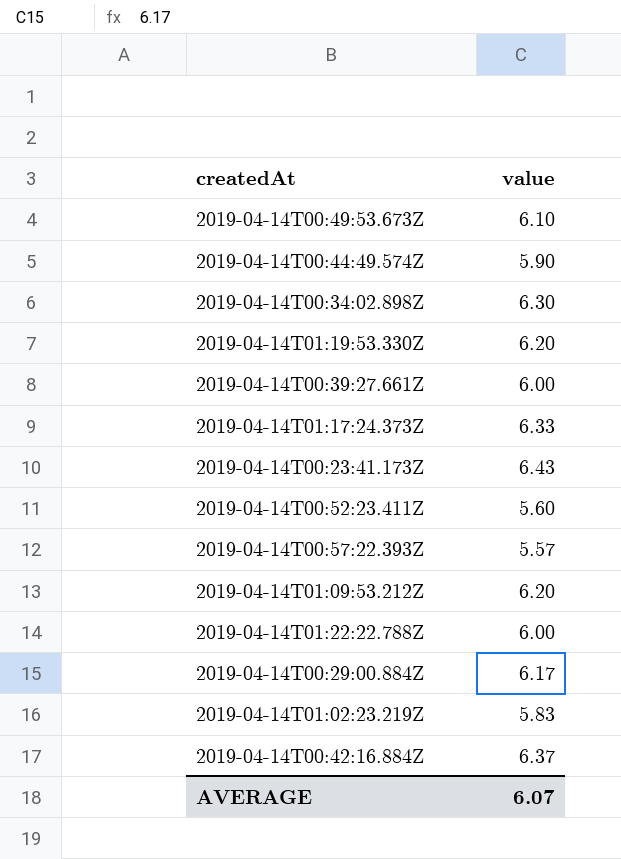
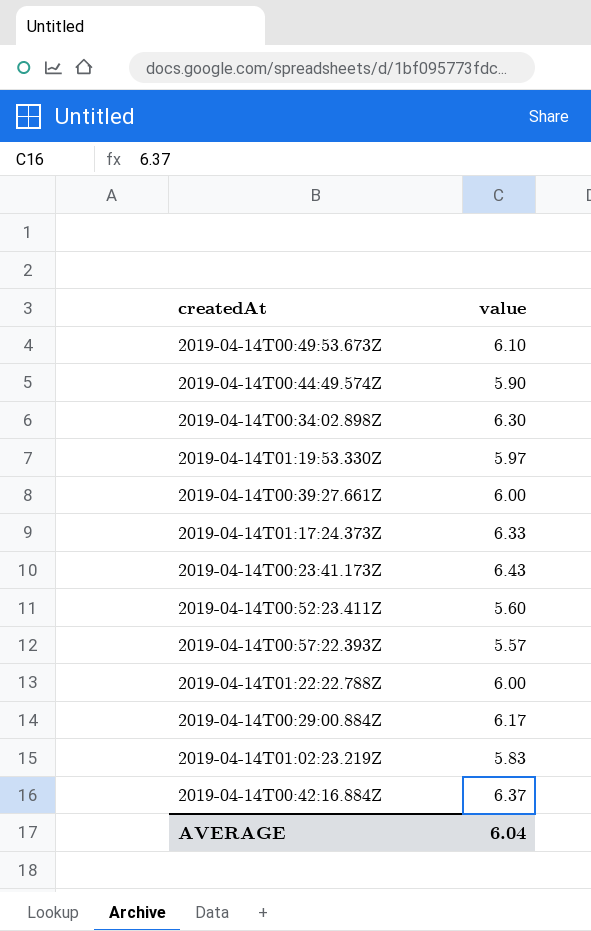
row 2019-04-14T01:09:53.212Z: 6.20 -> none
2019-04-14T01:19:53.330Z | value: 6.20 -> 5.97
AVERAGE | value: 6.07 -> 6.04

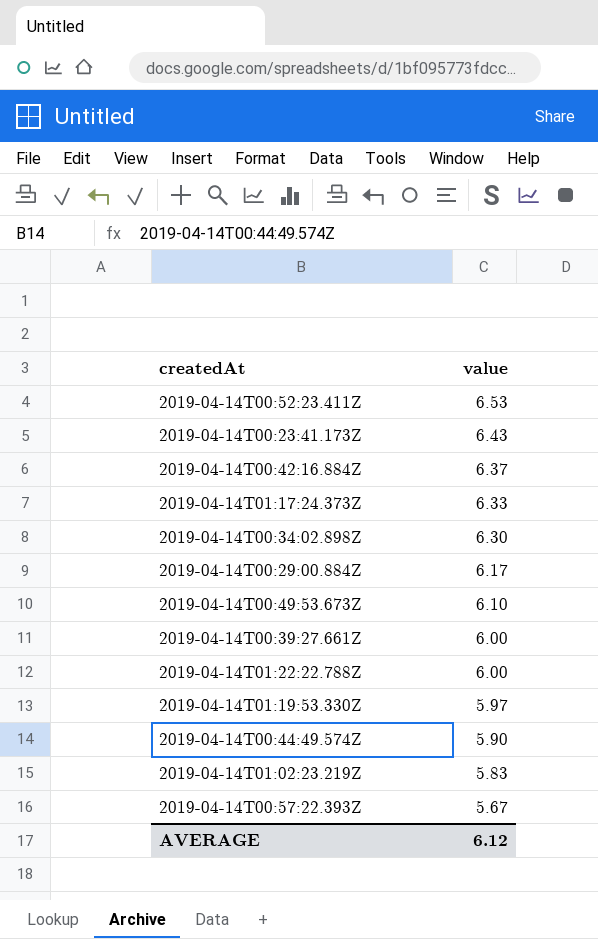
row order: none -> value descending
2019-04-14T00:52:23.411Z | value: 5.60 -> 6.53
2019-04-14T00:57:22.393Z | value: 5.57 -> 5.67
AVERAGE | value: 6.04 -> 6.12

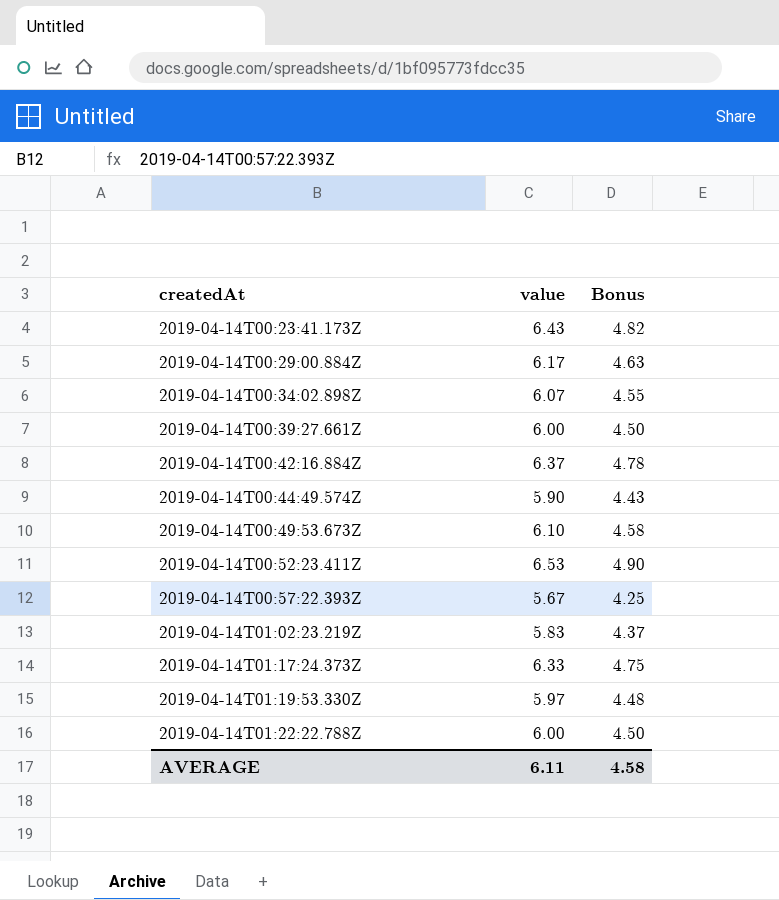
row order: value descending -> createdAt ascending
column Bonus | formula: none -> [value] * 0.75
2019-04-14T00:34:02.898Z | value: 6.30 -> 6.07
AVERAGE | value: 6.12 -> 6.11

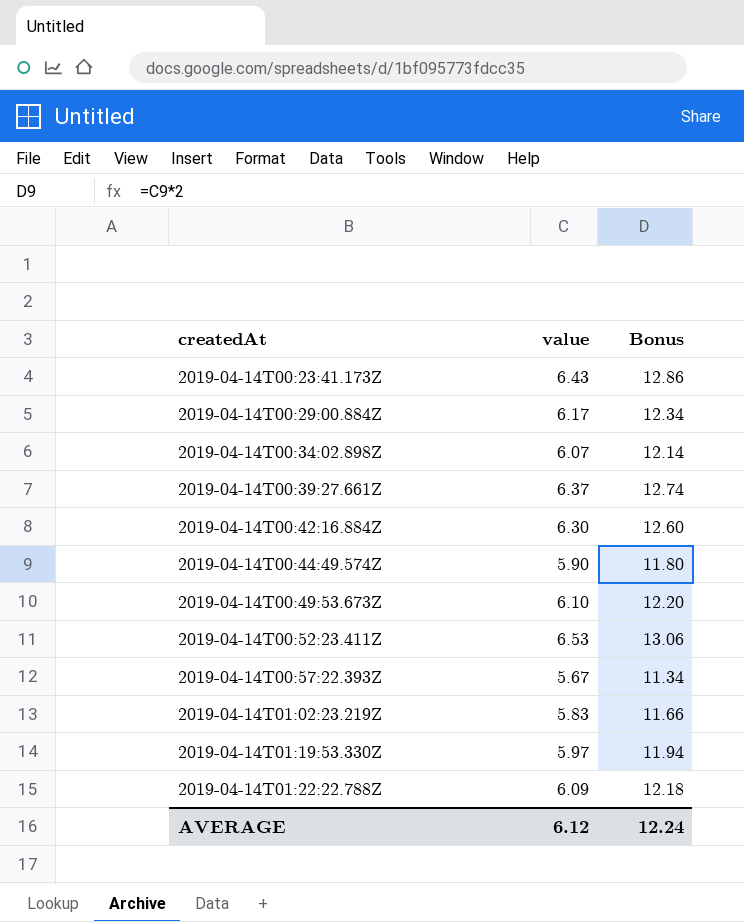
column Bonus | formula: [value] * 0.75 -> [value] * 2
row 2019-04-14T01:17:24.373Z: 6.33 | 4.75 -> none
2019-04-14T00:39:27.661Z | value: 6.00 -> 6.37
2019-04-14T00:42:16.884Z | value: 6.37 -> 6.30
2019-04-14T01:22:22.788Z | value: 6.00 -> 6.09
AVERAGE | value: 6.11 -> 6.12
AVERAGE | Bonus: 4.58 -> 12.24

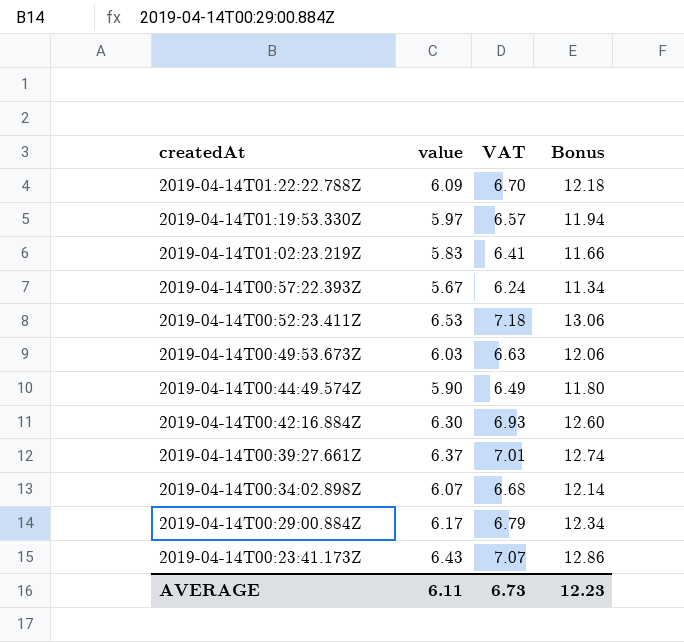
row order: createdAt ascending -> createdAt descending
column VAT | formula: none -> [value] * 1.1
2019-04-14T00:49:53.673Z | value: 6.10 -> 6.03
2019-04-14T00:49:53.673Z | Bonus: 12.20 -> 12.06
AVERAGE | value: 6.12 -> 6.11
AVERAGE | Bonus: 12.24 -> 12.23

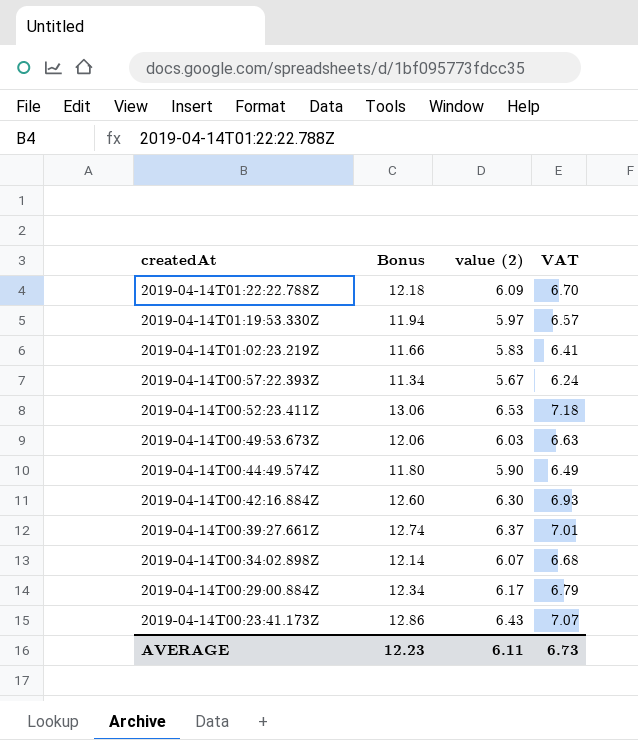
column Bonus | position: 4 -> 2
column name: value -> value (2)

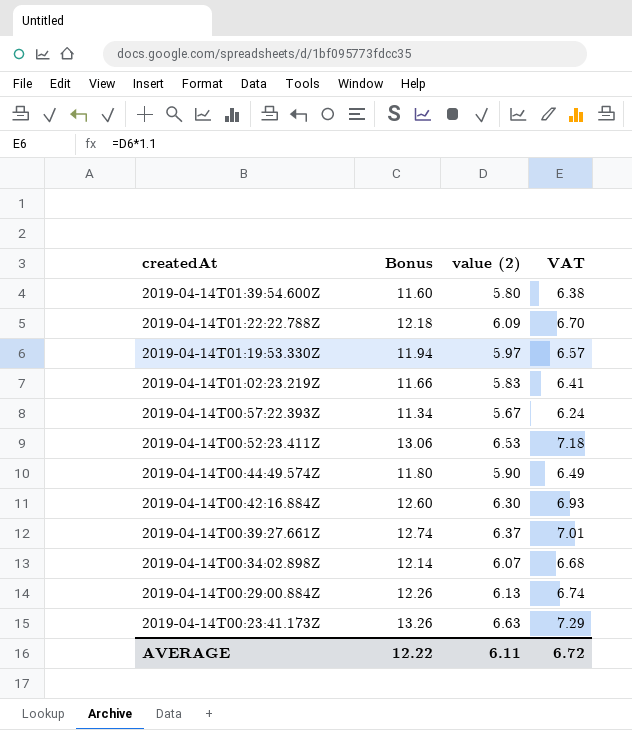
row 2019-04-14T00:49:53.673Z: 12.06 | 6.03 | 6.63 -> none
row 2019-04-14T01:39:54.600Z: none -> 11.60 | 5.80 | 6.38
2019-04-14T00:29:00.884Z | Bonus: 12.34 -> 12.26
2019-04-14T00:29:00.884Z | value (2): 6.17 -> 6.13
2019-04-14T00:29:00.884Z | VAT: 6.79 -> 6.74
2019-04-14T00:23:41.173Z | Bonus: 12.86 -> 13.26
2019-04-14T00:23:41.173Z | value (2): 6.43 -> 6.63
2019-04-14T00:23:41.173Z | VAT: 7.07 -> 7.29
AVERAGE | Bonus: 12.23 -> 12.22
AVERAGE | VAT: 6.73 -> 6.72

